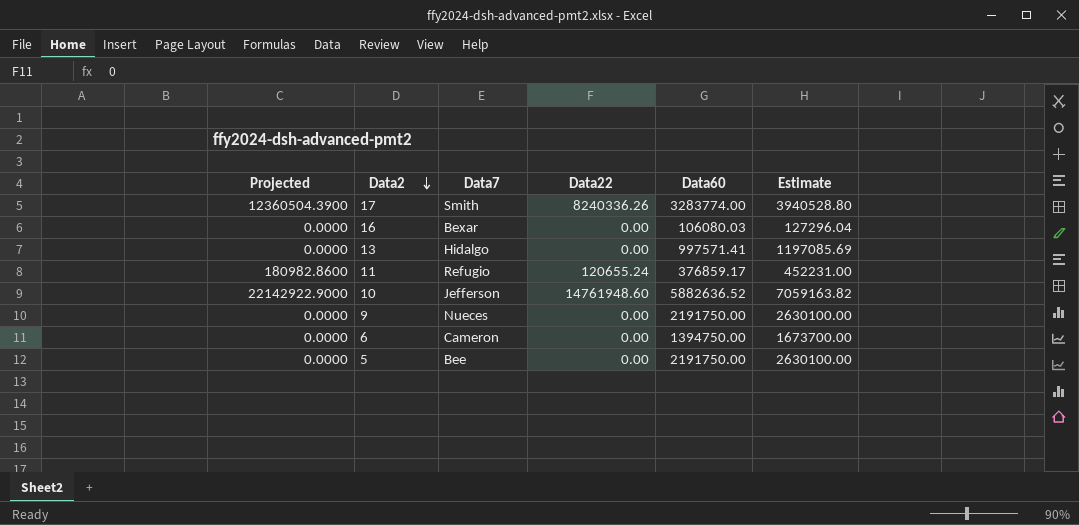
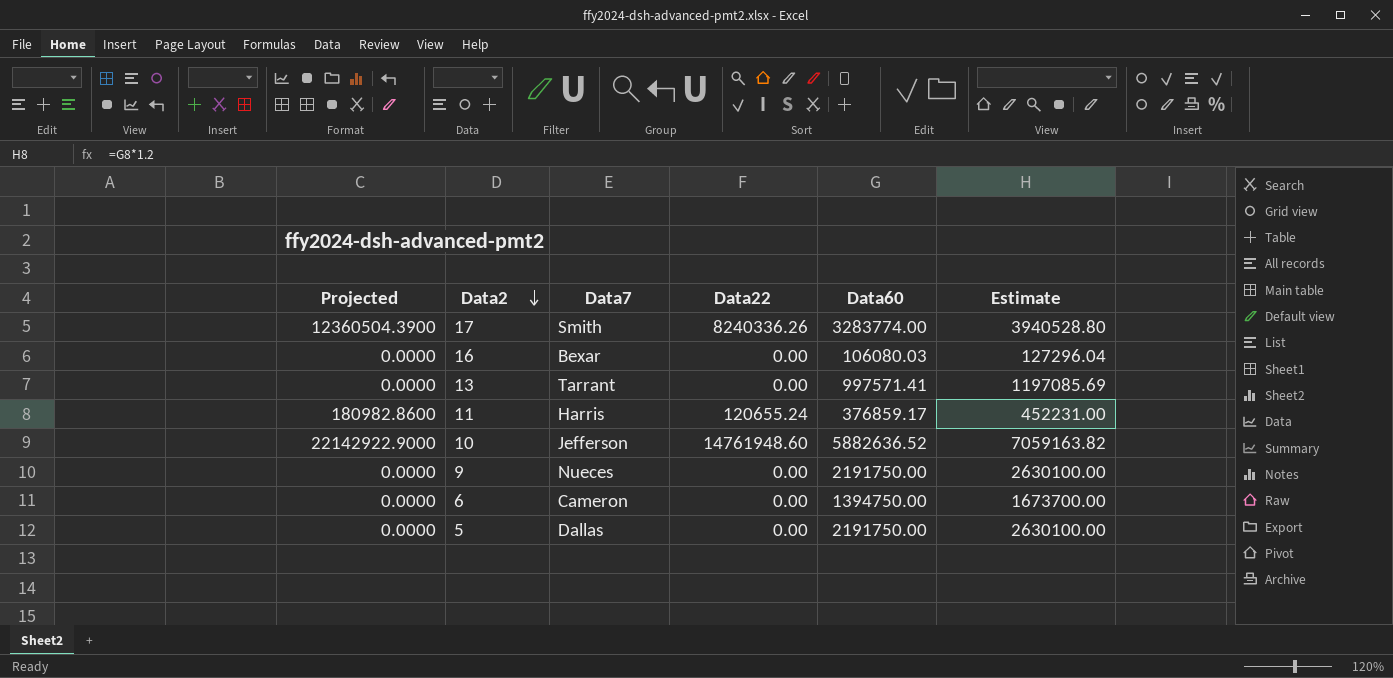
13 | Data7: Hidalgo -> Tarrant
11 | Data7: Refugio -> Harris
5 | Data7: Bee -> Dallas

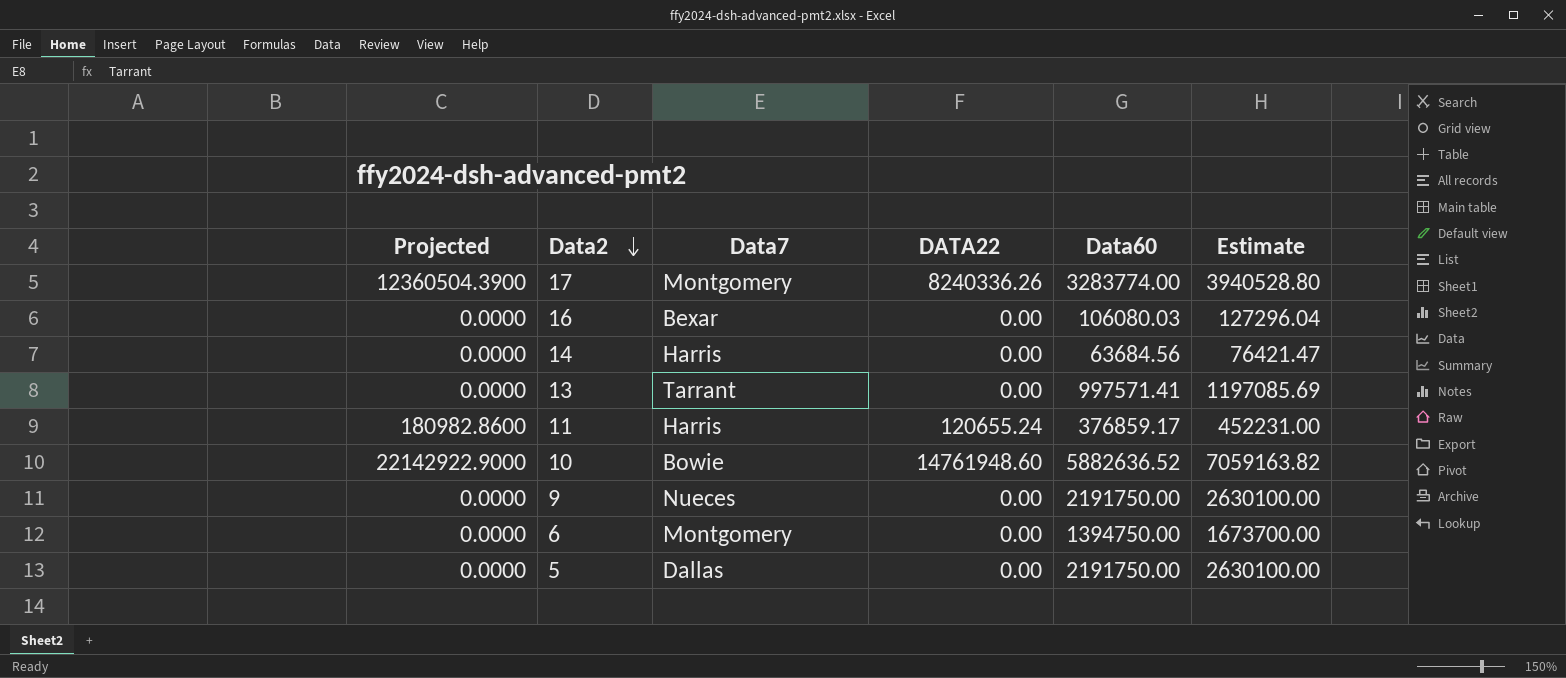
column name: Data22 -> DATA22
17 | Data7: Smith -> Montgomery
row 14: none -> 0.0000 | Harris | 0.00 | 63684.56 | 76421.47
10 | Data7: Jefferson -> Bowie
6 | Data7: Cameron -> Montgomery

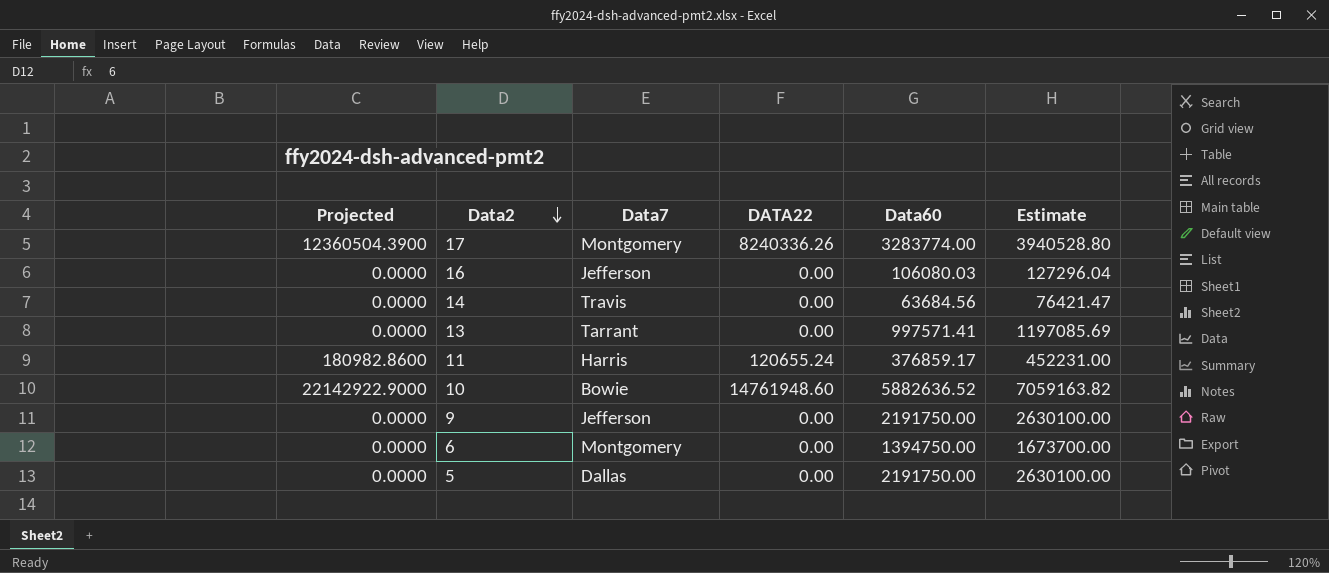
16 | Data7: Bexar -> Jefferson
14 | Data7: Harris -> Travis
9 | Data7: Nueces -> Jefferson

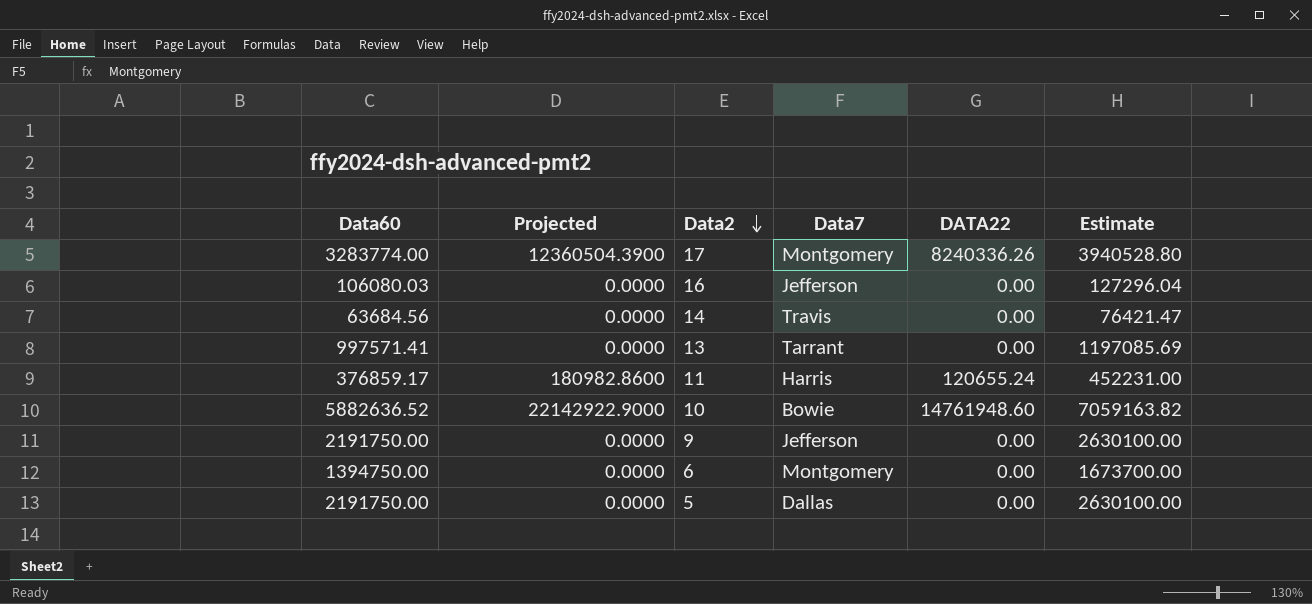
column Data60 | position: 5 -> 1

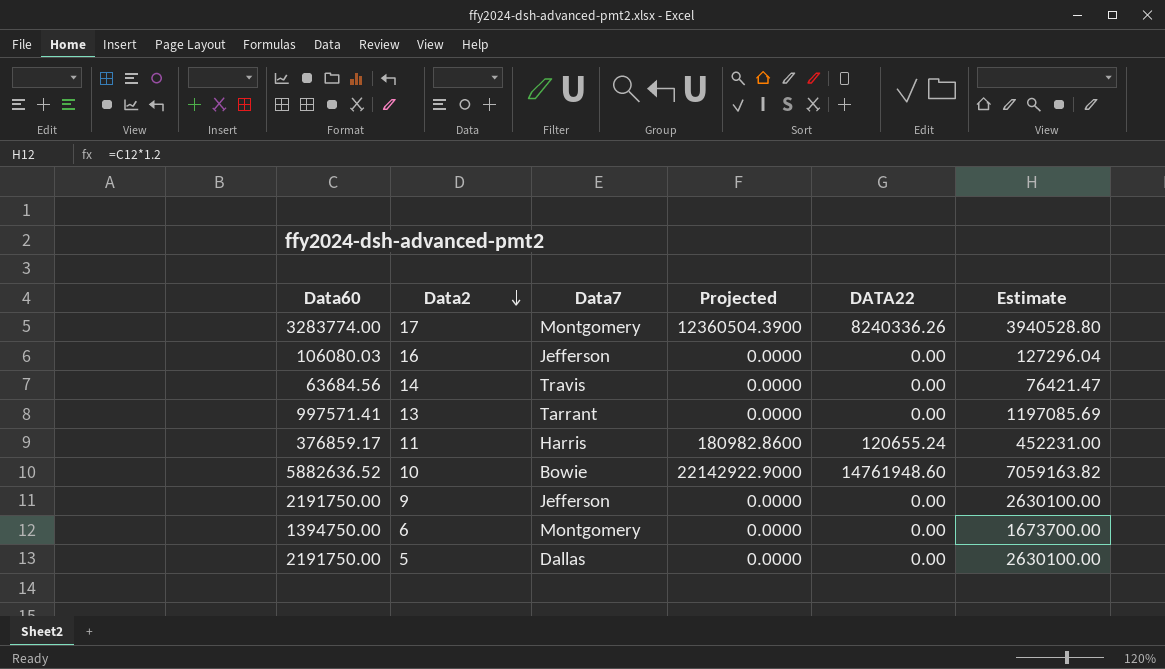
column Projected | position: 2 -> 4

